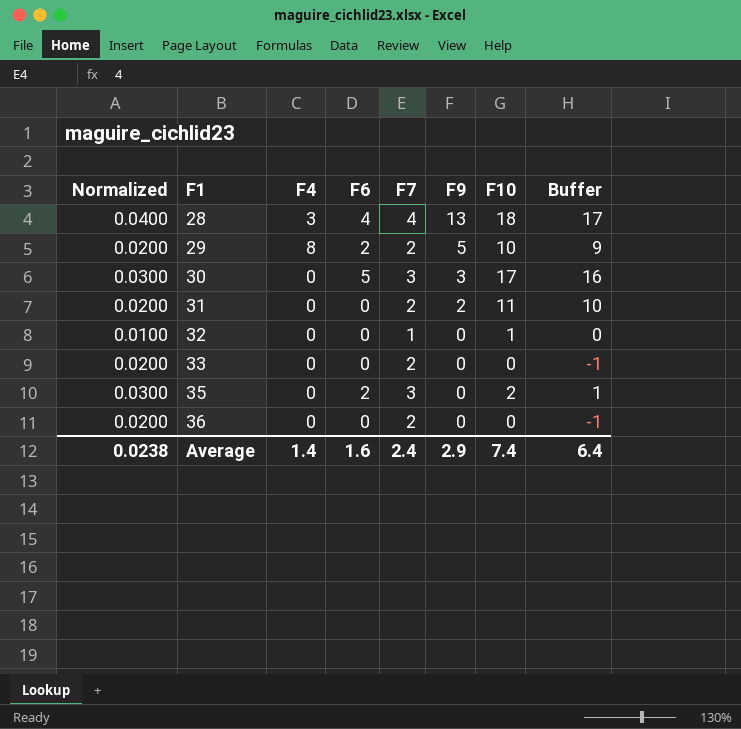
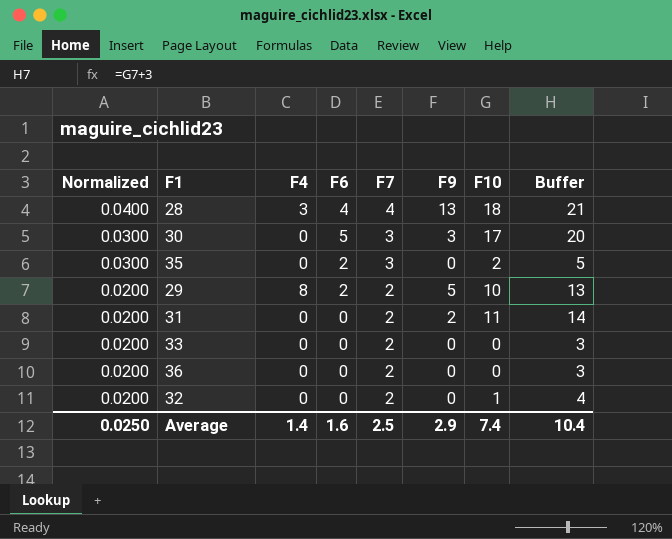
row order: F1 ascending -> Normalized descending
column Buffer | formula: [F10] - 1 -> [F10] + 3
32 | Normalized: 0.0100 -> 0.0200
32 | F7: 1 -> 2
Average | Normalized: 0.0238 -> 0.0250
Average | F7: 2.4 -> 2.5
Average | Buffer: 6.4 -> 10.4

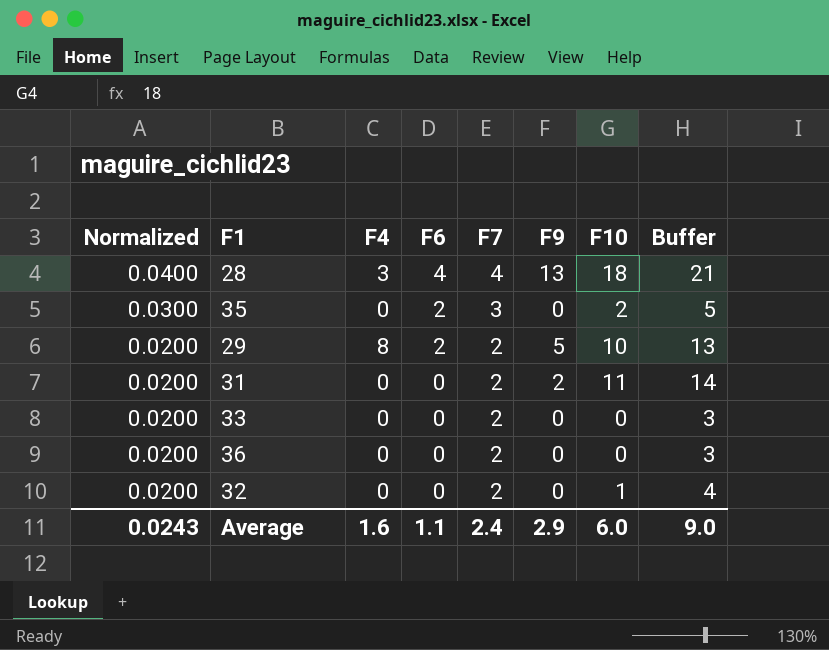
row 30: 0.0300 | 0 | 5 | 3 | 3 | 17 | 20 -> none
Average | Normalized: 0.0250 -> 0.0243
Average | F4: 1.4 -> 1.6
Average | F6: 1.6 -> 1.1
Average | F7: 2.5 -> 2.4
Average | F10: 7.4 -> 6.0
Average | Buffer: 10.4 -> 9.0

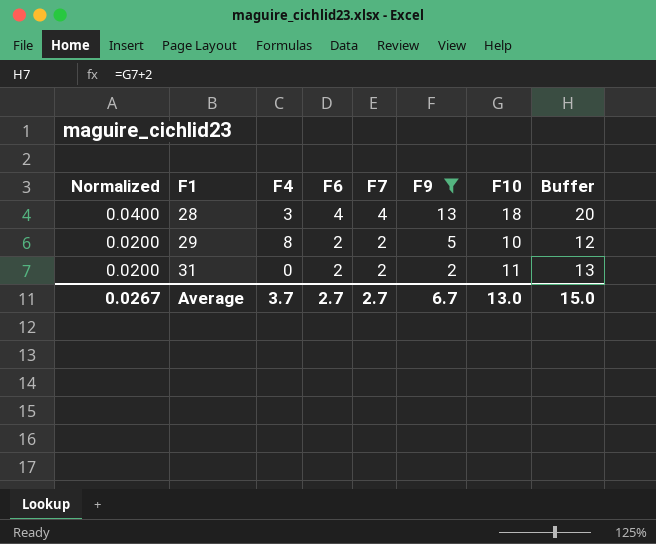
filter: none -> F9 != 0
column Buffer | formula: [F10] + 3 -> [F10] + 2
31 | F6: 0 -> 2
Average | Normalized: 0.0243 -> 0.0267
Average | F4: 1.6 -> 3.7
Average | F6: 1.1 -> 2.7
Average | F7: 2.4 -> 2.7
Average | F9: 2.9 -> 6.7
Average | F10: 6.0 -> 13.0
Average | Buffer: 9.0 -> 15.0

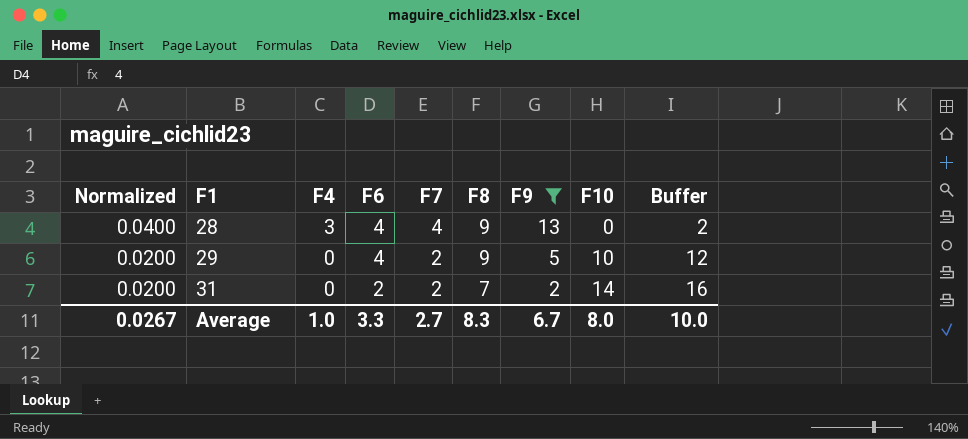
column F8 | position: none -> 6
28 | F10: 18 -> 0
28 | Buffer: 20 -> 2
29 | F4: 8 -> 0
29 | F6: 2 -> 4
31 | F10: 11 -> 14
31 | Buffer: 13 -> 16
Average | F4: 3.7 -> 1.0
Average | F6: 2.7 -> 3.3
Average | F10: 13.0 -> 8.0
Average | Buffer: 15.0 -> 10.0

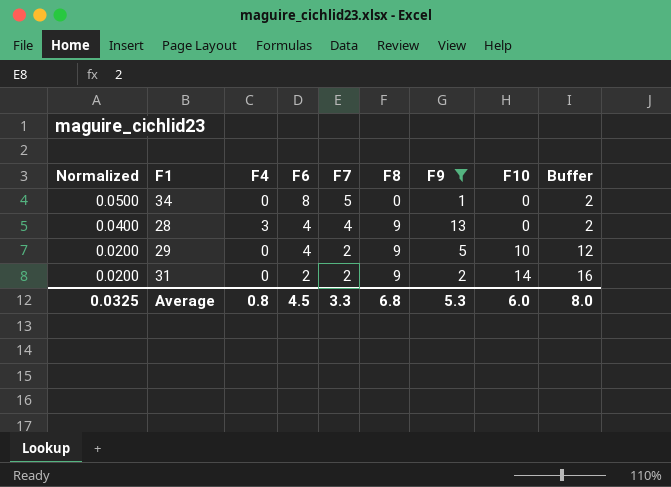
row 34: none -> 0.0500 | 0 | 8 | 5 | 0 | 1 | 0 | 2
31 | F8: 7 -> 9
Average | Normalized: 0.0267 -> 0.0325
Average | F4: 1.0 -> 0.8
Average | F6: 3.3 -> 4.5
Average | F7: 2.7 -> 3.3
Average | F8: 8.3 -> 6.8
Average | F9: 6.7 -> 5.3
Average | F10: 8.0 -> 6.0
Average | Buffer: 10.0 -> 8.0

